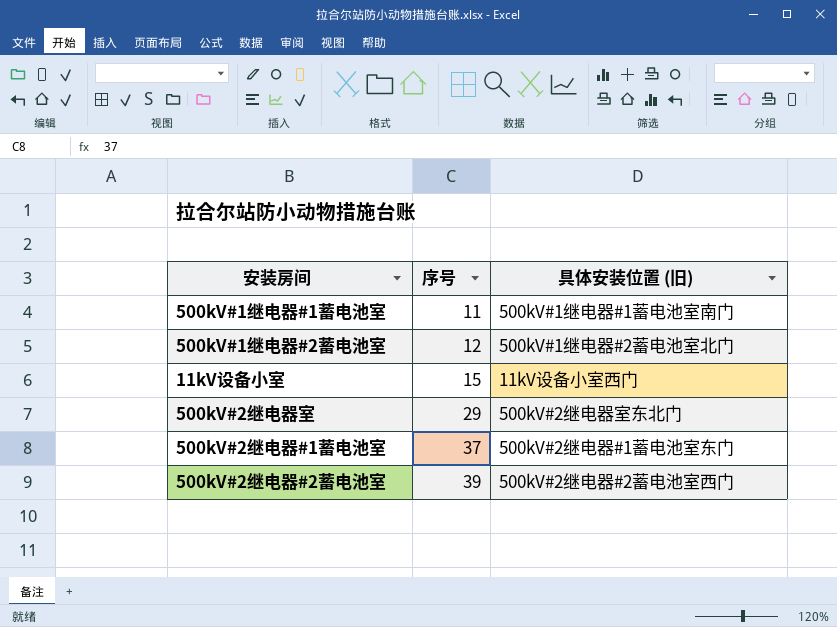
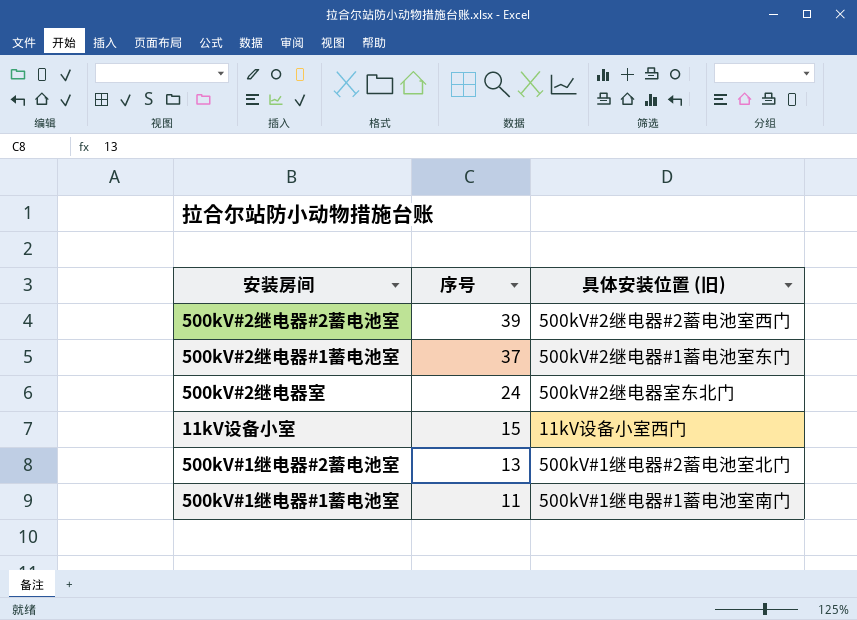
row order: 序号 ascending -> 序号 descending
500kV#2继电器室 | 序号: 29 -> 24
500kV#1继电器#2蓄电池室 | 序号: 12 -> 13

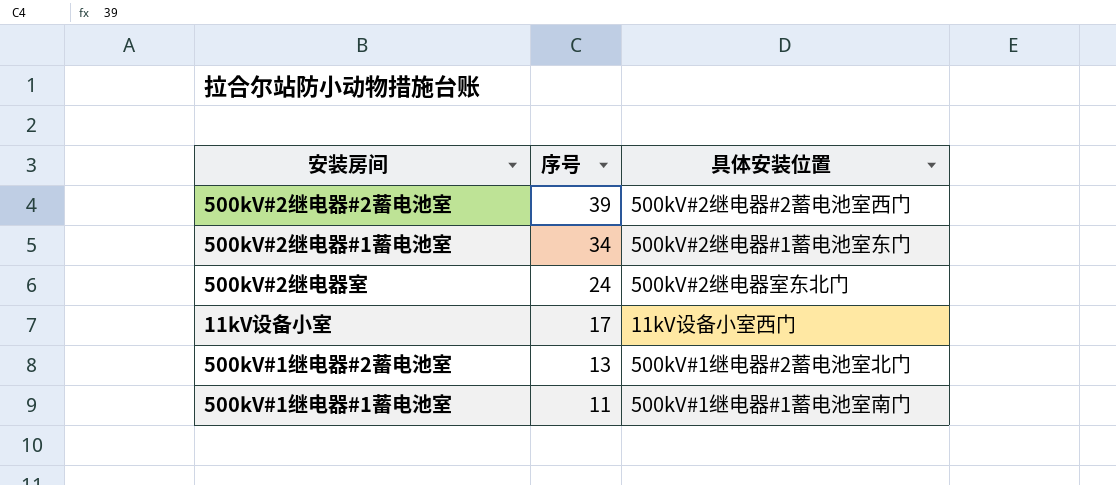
column name: 具体安装位置 (旧) -> 具体安装位置
500kV#2继电器#1蓄电池室 | 序号: 37 -> 34
11kV设备小室 | 序号: 15 -> 17

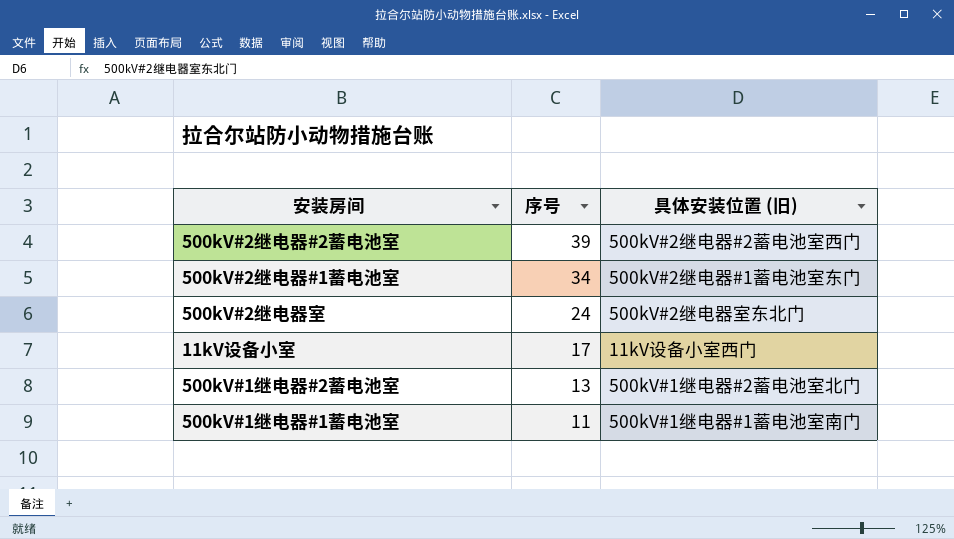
column name: 具体安装位置 -> 具体安装位置 (旧)

